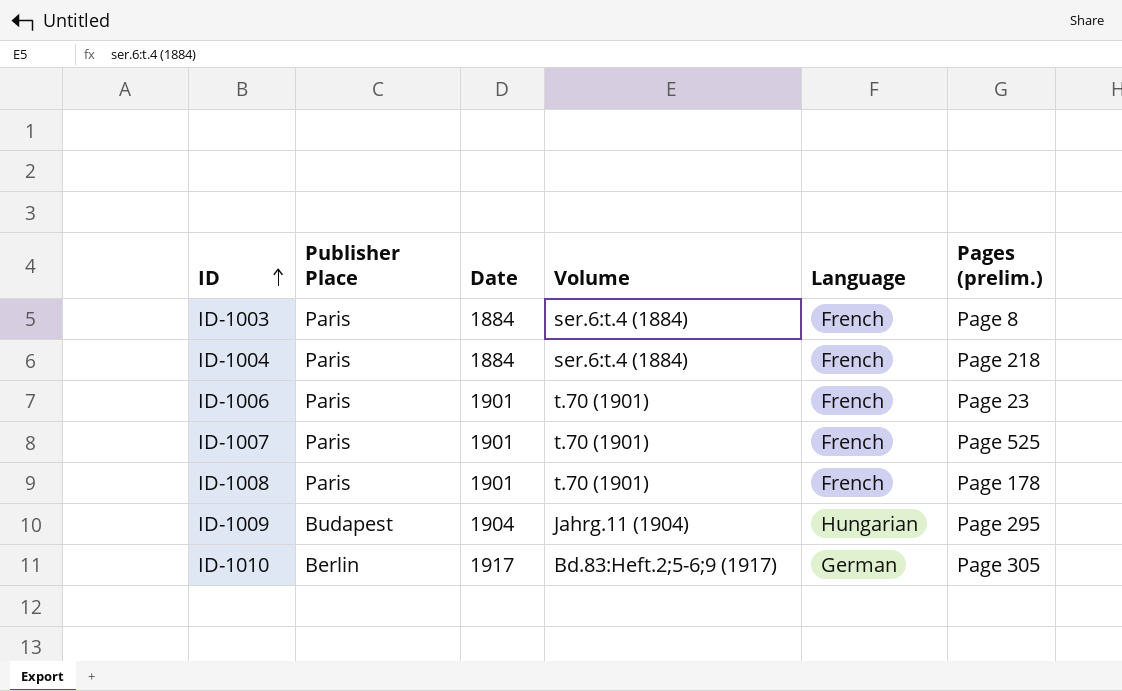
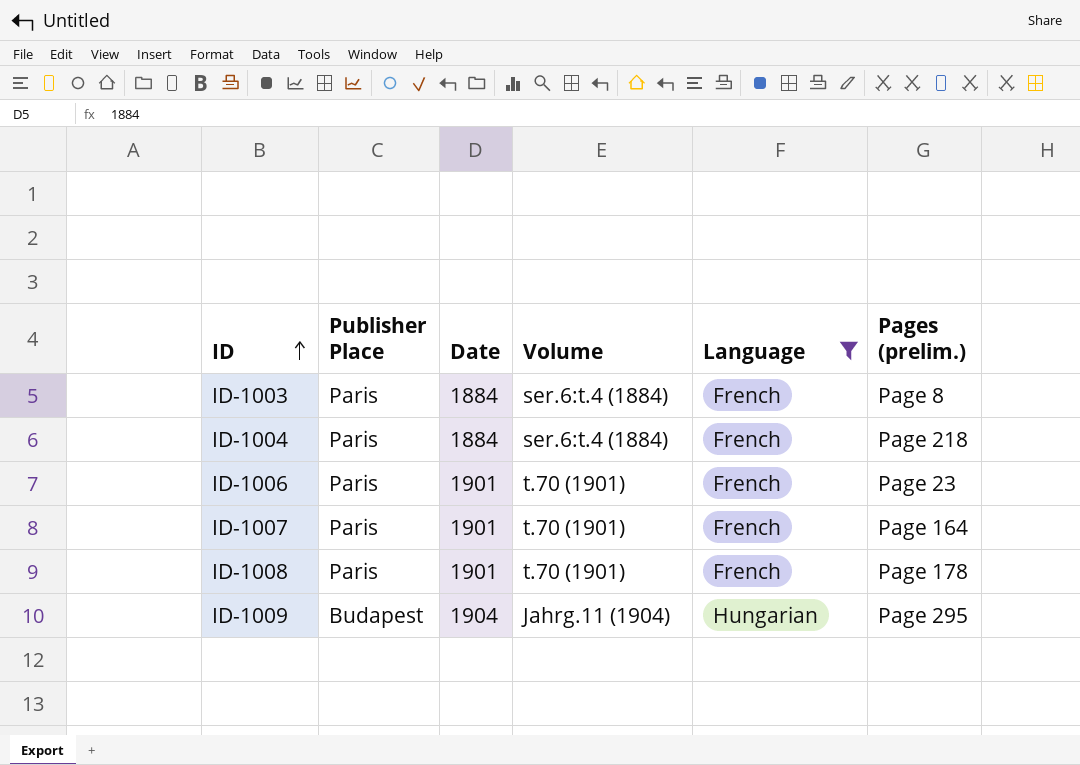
filter: none -> Language != German
ID-1007 | Pages (prelim.): Page 525 -> Page 164

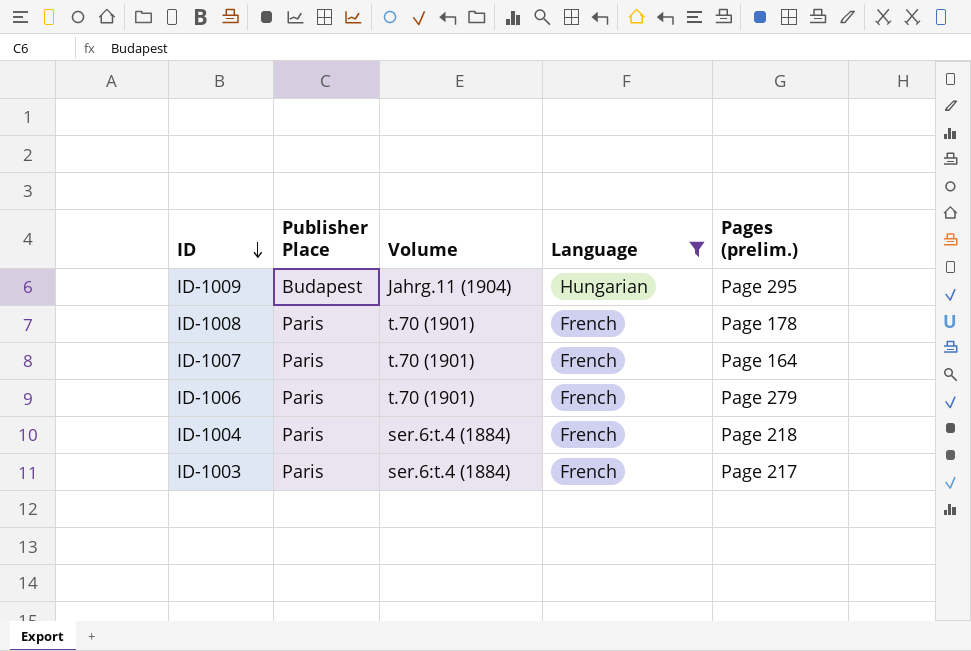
row order: ID ascending -> ID descending
column Date | position: 3 -> none
ID-1006 | Pages (prelim.): Page 23 -> Page 279
ID-1003 | Pages (prelim.): Page 8 -> Page 217

